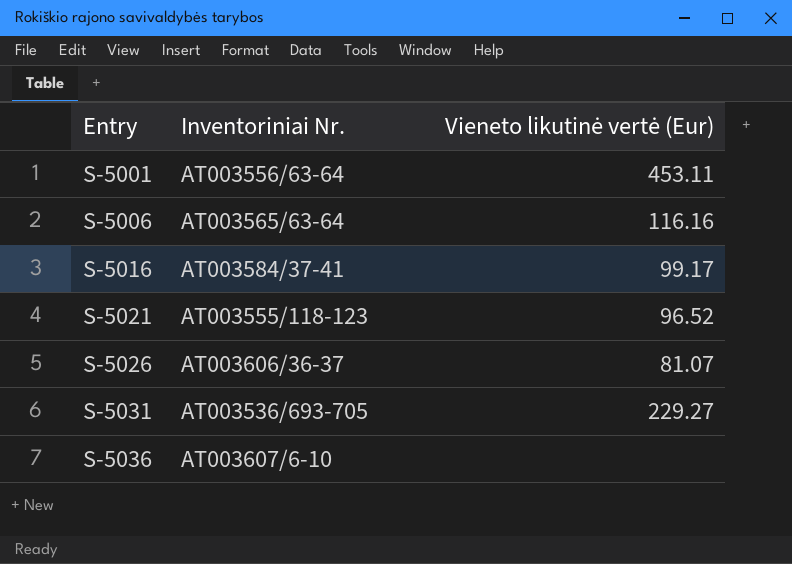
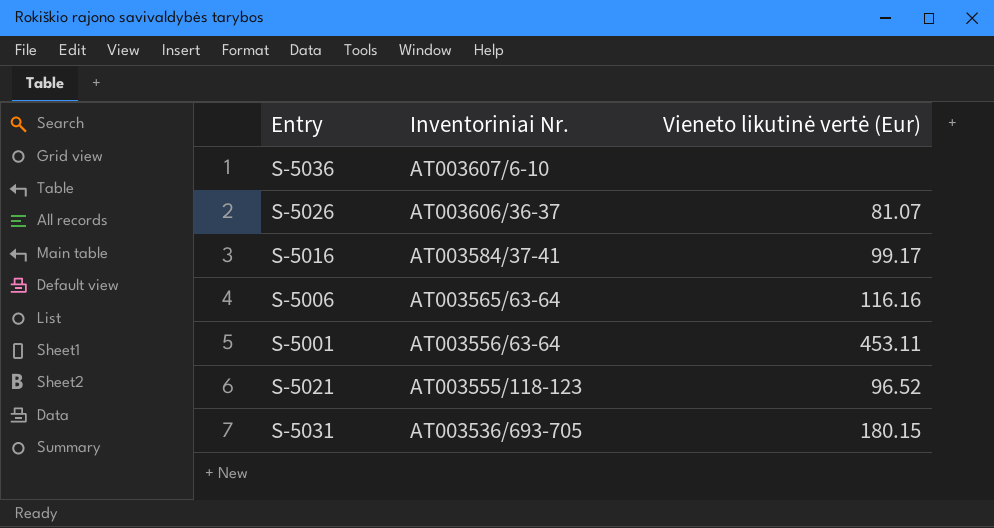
row order: Entry ascending -> Inventoriniai Nr. descending
S-5031 | Vieneto likutinė vertė (Eur): 229.27 -> 180.15

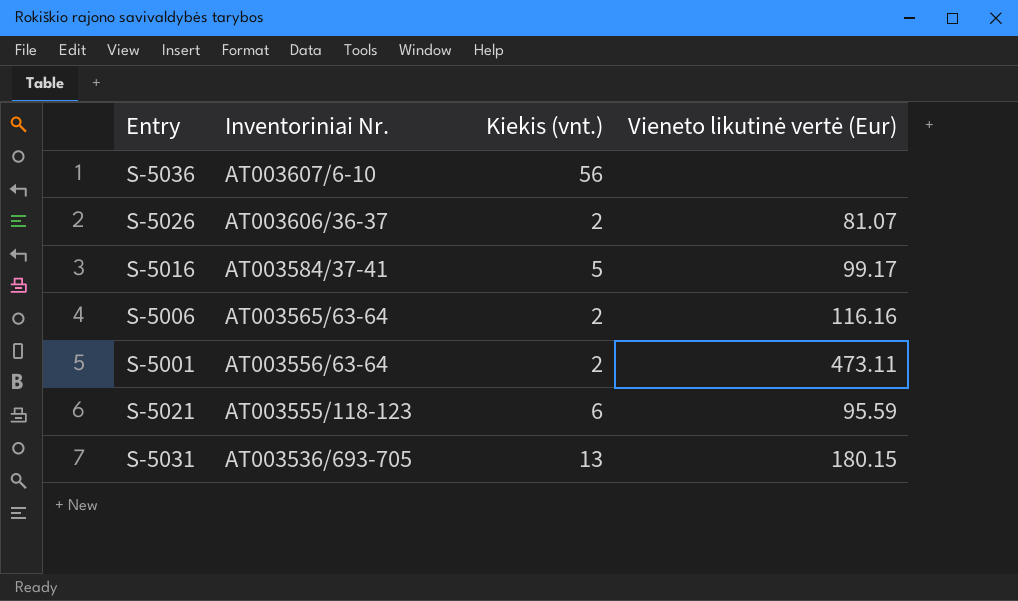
column Kiekis (vnt.) | position: none -> 3
S-5001 | Vieneto likutinė vertė (Eur): 453.11 -> 473.11
S-5021 | Vieneto likutinė vertė (Eur): 96.52 -> 95.59

